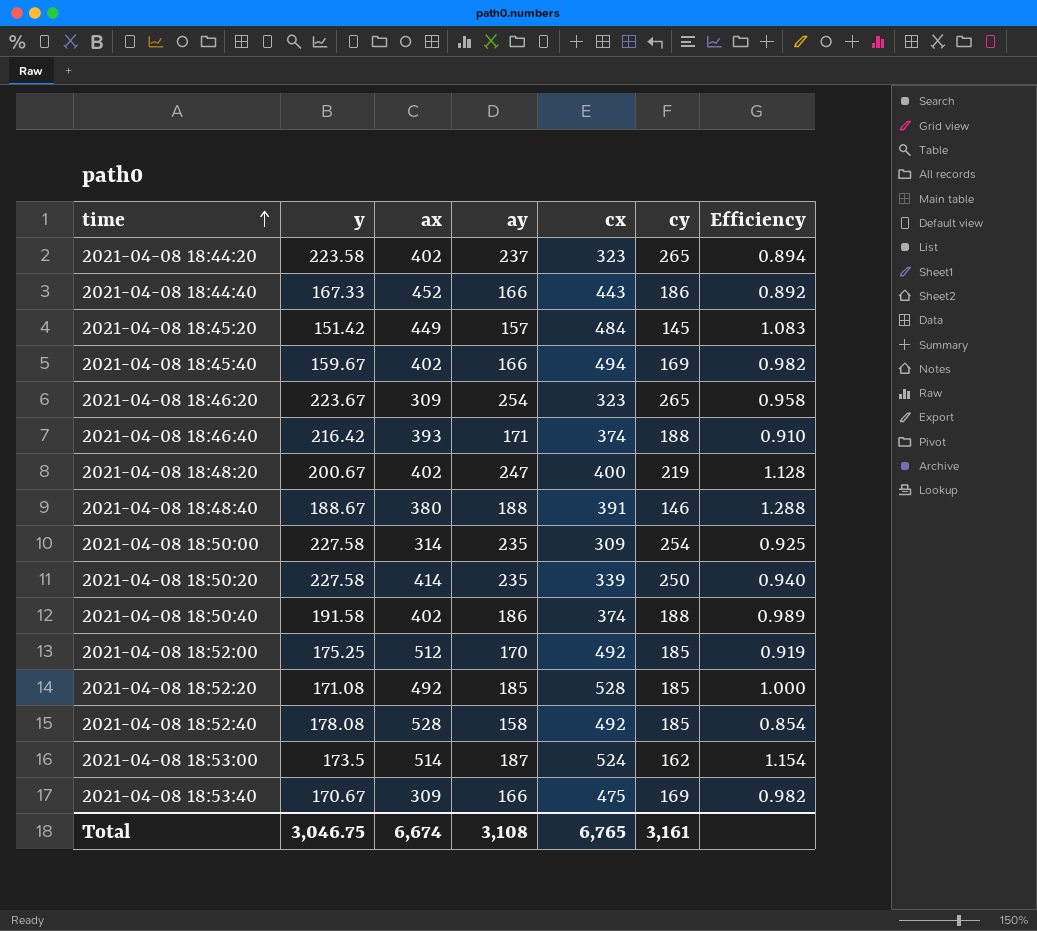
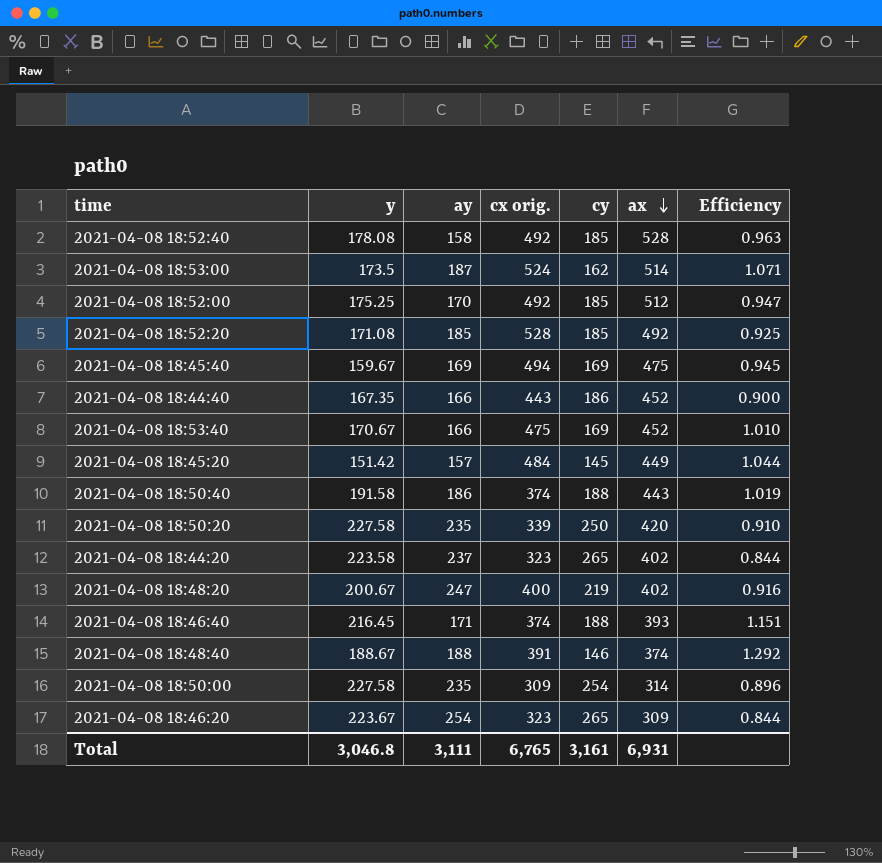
row order: time ascending -> ax descending
column name: cx -> cx orig.
column ax | position: 3 -> 6
column Efficiency | formula: [ay] / [cy] -> [y] / [cy]
2021-04-08 18:45:40 | ay: 166 -> 169
2021-04-08 18:45:40 | ax: 402 -> 475
2021-04-08 18:44:40 | y: 167.33 -> 167.35
2021-04-08 18:53:40 | ax: 309 -> 452
2021-04-08 18:50:40 | ax: 402 -> 443
2021-04-08 18:50:20 | ax: 414 -> 420
2021-04-08 18:46:40 | y: 216.42 -> 216.45
2021-04-08 18:48:40 | ax: 380 -> 374
Total | y: 3,046.75 -> 3,046.8
Total | ay: 3,108 -> 3,111
Total | ax: 6,674 -> 6,931

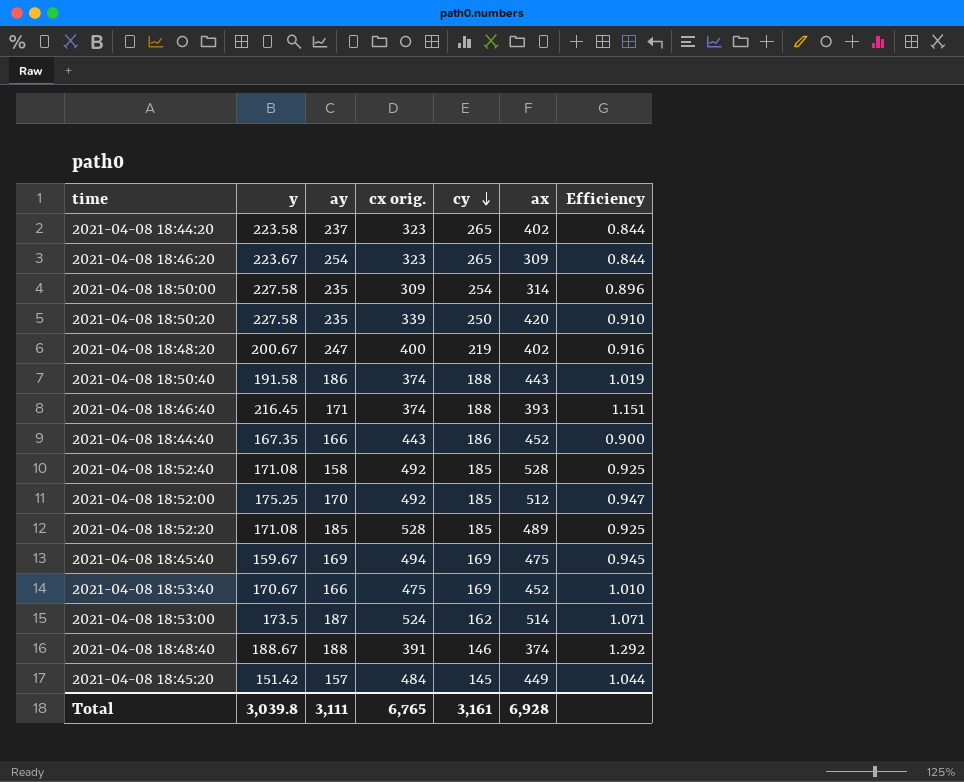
row order: ax descending -> cy descending
2021-04-08 18:52:40 | y: 178.08 -> 171.08
2021-04-08 18:52:40 | Efficiency: 0.963 -> 0.925
2021-04-08 18:52:20 | ax: 492 -> 489
Total | y: 3,046.8 -> 3,039.8
Total | ax: 6,931 -> 6,928

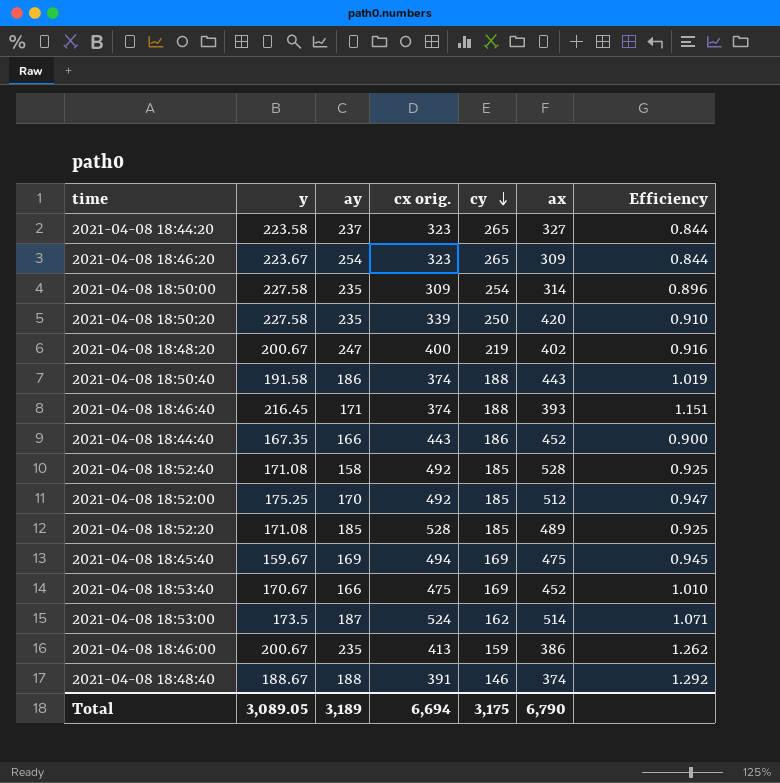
row 2021-04-08 18:45:20: 151.42 | 157 | 484 | 145 | 449 | 1.044 -> none
2021-04-08 18:44:20 | ax: 402 -> 327
row 2021-04-08 18:46:00: none -> 200.67 | 235 | 413 | 159 | 386 | 1.262
Total | y: 3,039.8 -> 3,089.05
Total | ay: 3,111 -> 3,189
Total | cx orig.: 6,765 -> 6,694
Total | cy: 3,161 -> 3,175
Total | ax: 6,928 -> 6,790

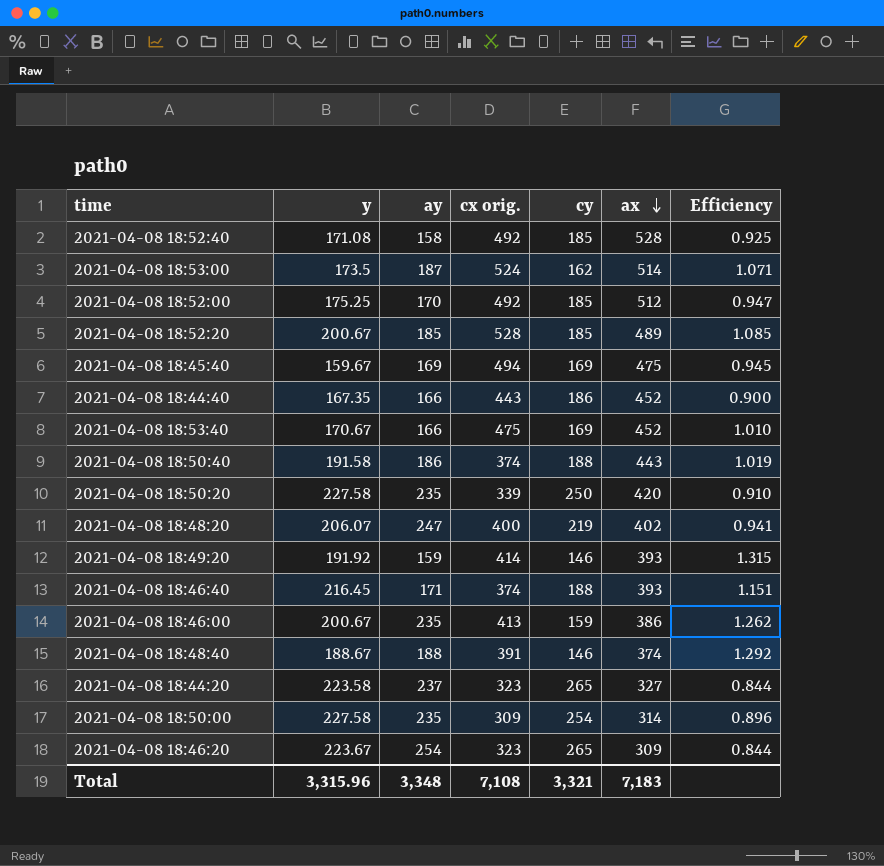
row order: cy descending -> ax descending
2021-04-08 18:52:20 | y: 171.08 -> 200.67
2021-04-08 18:52:20 | Efficiency: 0.925 -> 1.085
2021-04-08 18:48:20 | y: 200.67 -> 206.07
2021-04-08 18:48:20 | Efficiency: 0.916 -> 0.941
row 2021-04-08 18:49:20: none -> 191.92 | 159 | 414 | 146 | 393 | 1.315
Total | y: 3,089.05 -> 3,315.96
Total | ay: 3,189 -> 3,348
Total | cx orig.: 6,694 -> 7,108
Total | cy: 3,175 -> 3,321
Total | ax: 6,790 -> 7,183

